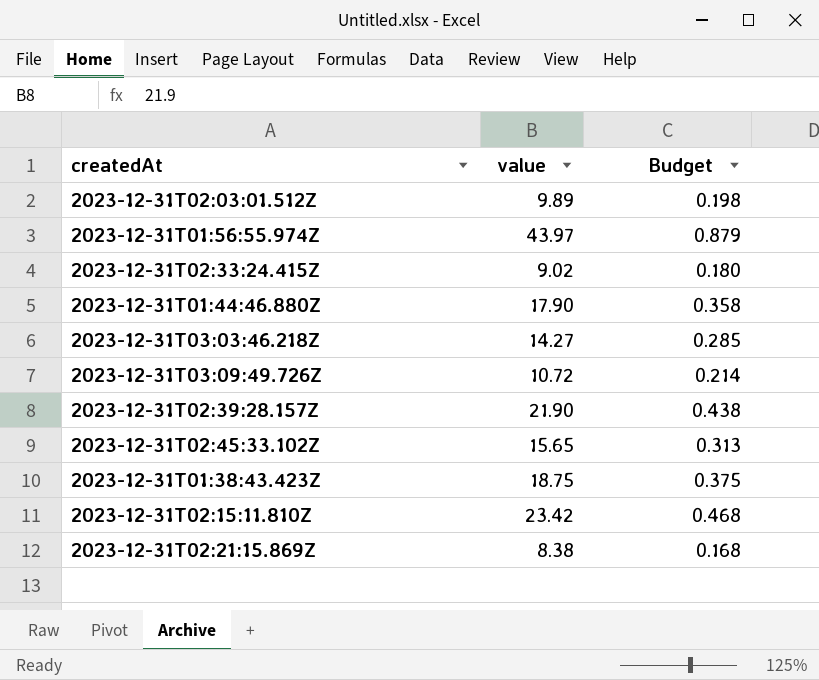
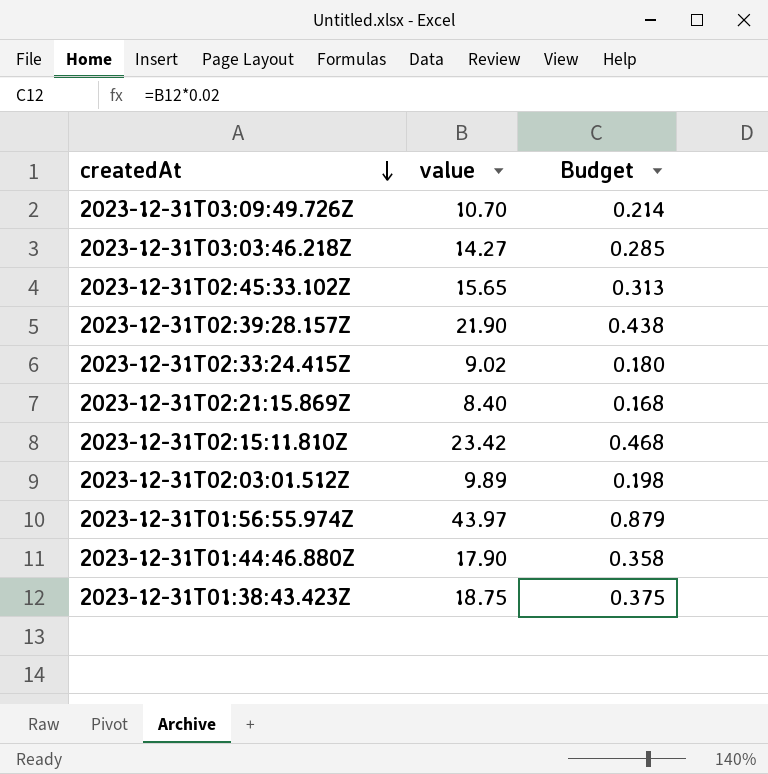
row order: none -> createdAt descending
2023-12-31T03:09:49.726Z | value: 10.72 -> 10.70
2023-12-31T02:21:15.869Z | value: 8.38 -> 8.40

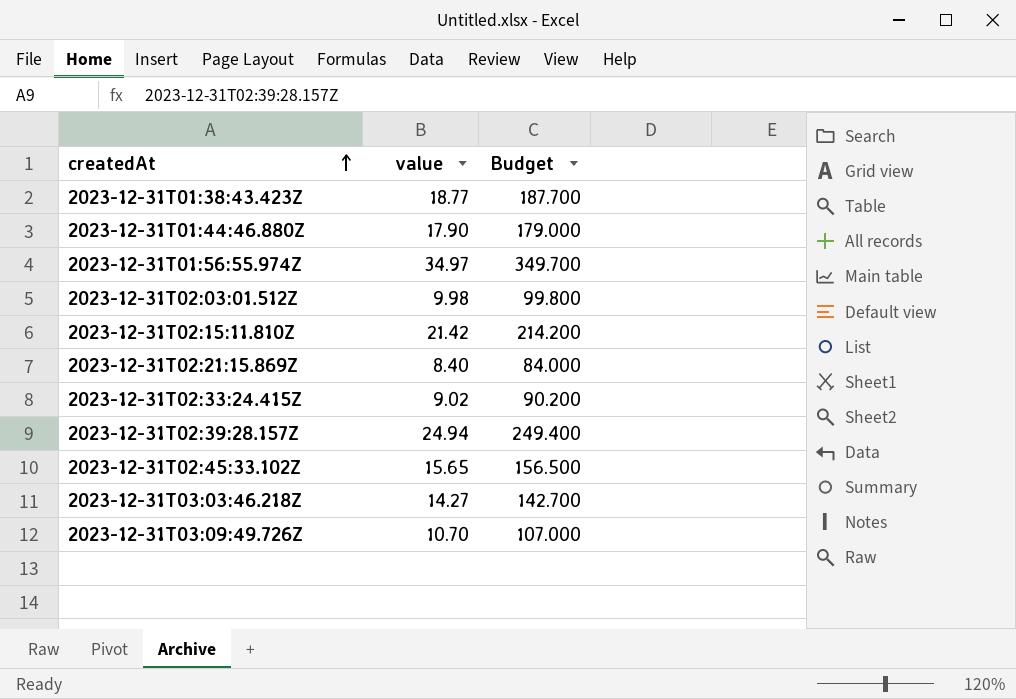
row order: createdAt descending -> createdAt ascending
column Budget | formula: [value] * 0.02 -> [value] * 10
2023-12-31T01:38:43.423Z | value: 18.75 -> 18.77
2023-12-31T01:56:55.974Z | value: 43.97 -> 34.97
2023-12-31T02:03:01.512Z | value: 9.89 -> 9.98
2023-12-31T02:15:11.810Z | value: 23.42 -> 21.42
2023-12-31T02:39:28.157Z | value: 21.90 -> 24.94

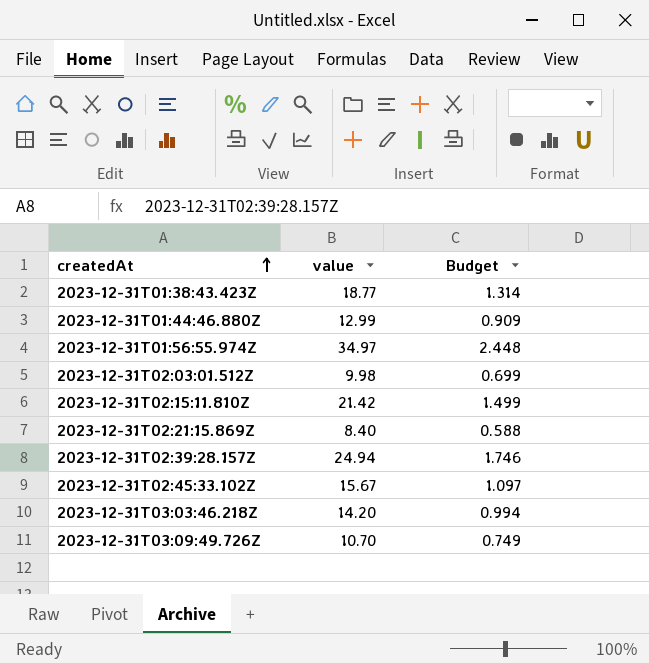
column Budget | formula: [value] * 10 -> [value] * 0.07
row 2023-12-31T02:33:24.415Z: 9.02 | 90.200 -> none
2023-12-31T01:44:46.880Z | value: 17.90 -> 12.99
2023-12-31T02:45:33.102Z | value: 15.65 -> 15.67
2023-12-31T03:03:46.218Z | value: 14.27 -> 14.20

